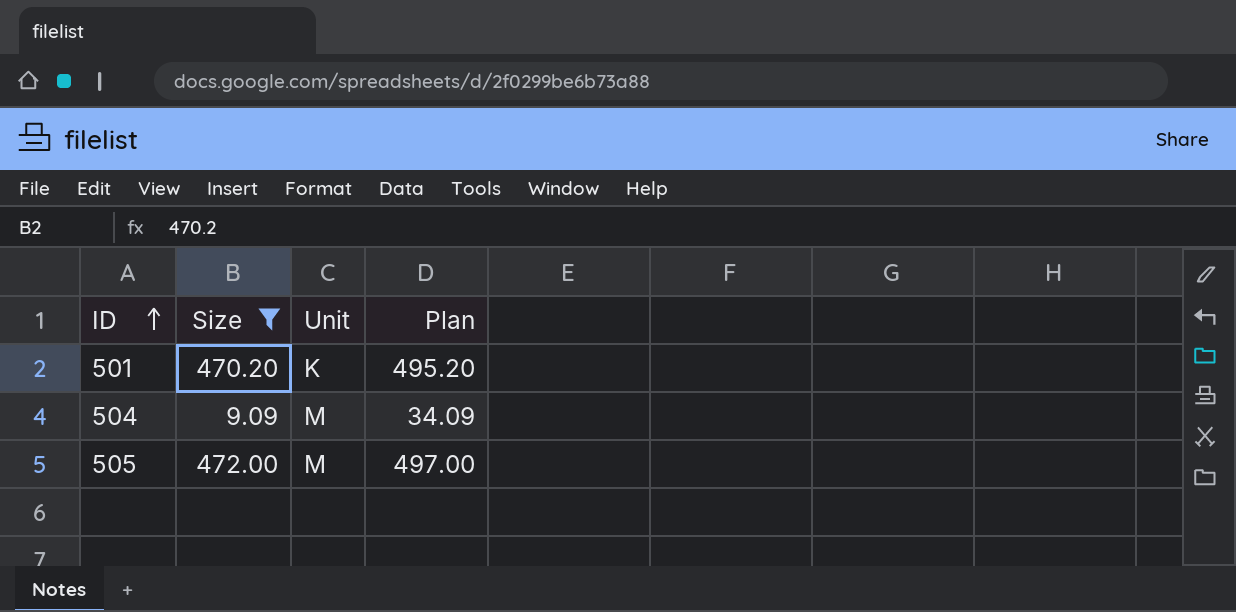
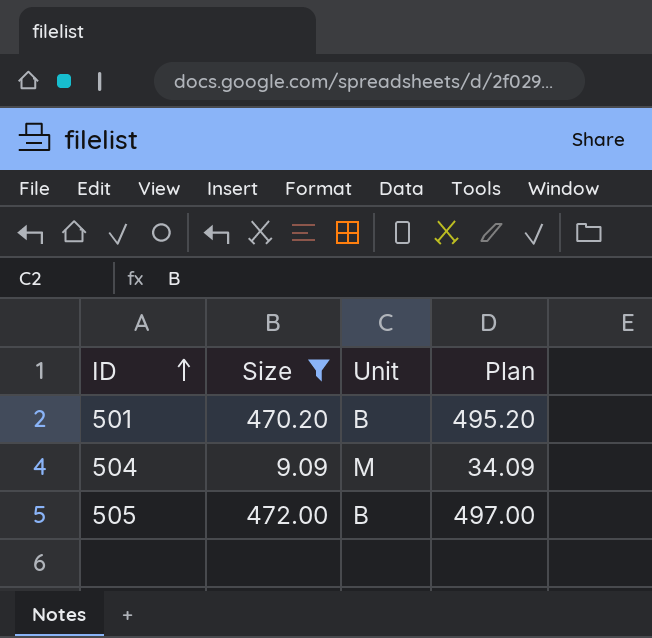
501 | Unit: K -> B
505 | Unit: M -> B

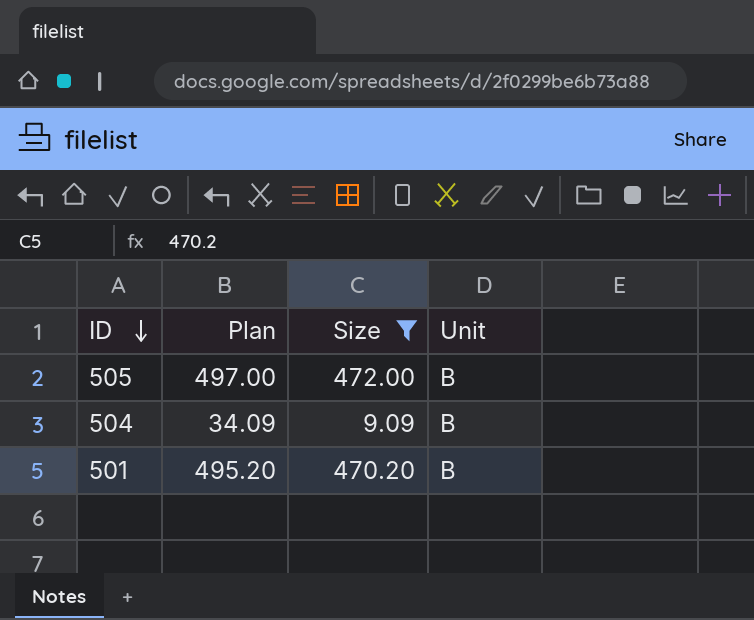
row order: ID ascending -> ID descending
column Plan | position: 4 -> 2
504 | Unit: M -> B

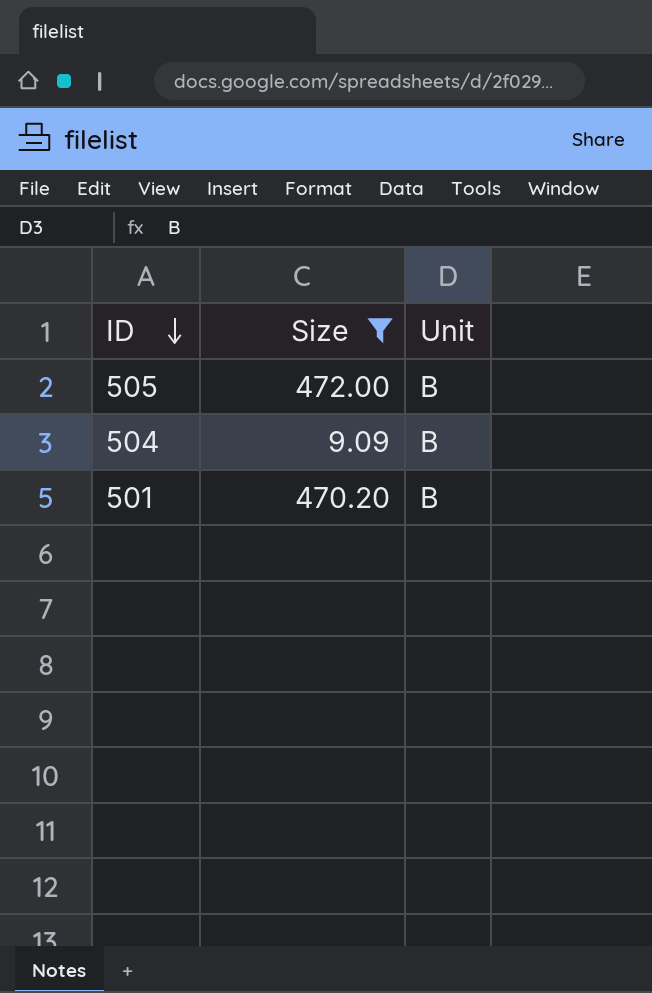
column Plan | formula: [Size] + 25 -> none

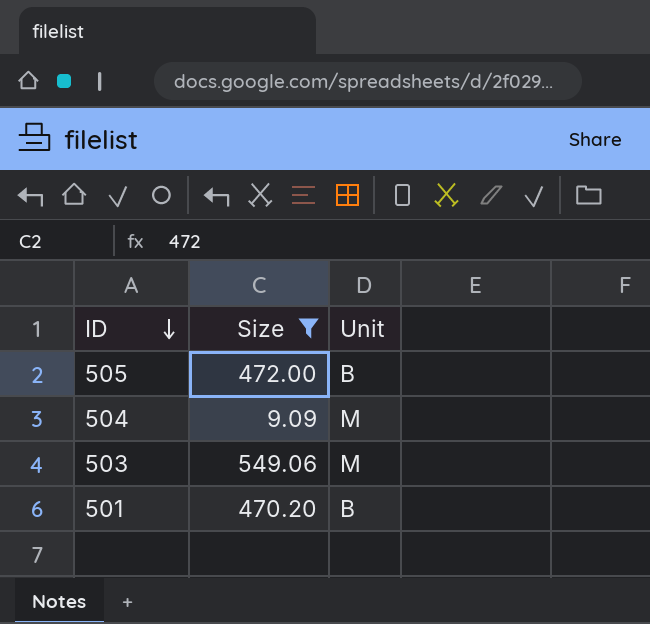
504 | Unit: B -> M
row 503: none -> 549.06 | M

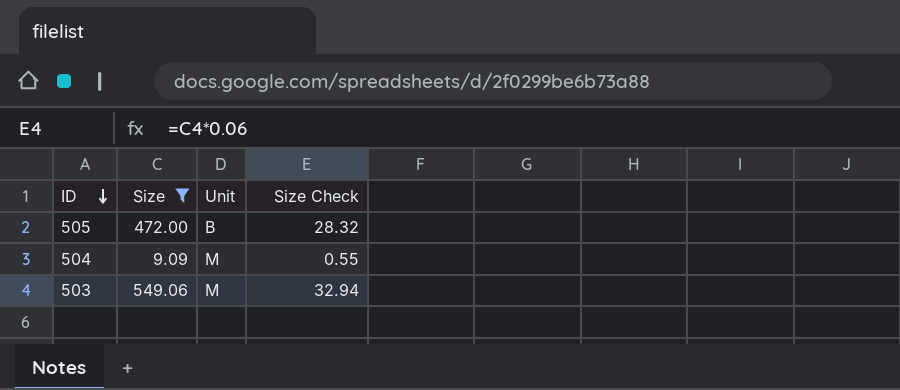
column Size Check | formula: none -> [Size] * 0.06
row 501: 470.20 | B -> none

